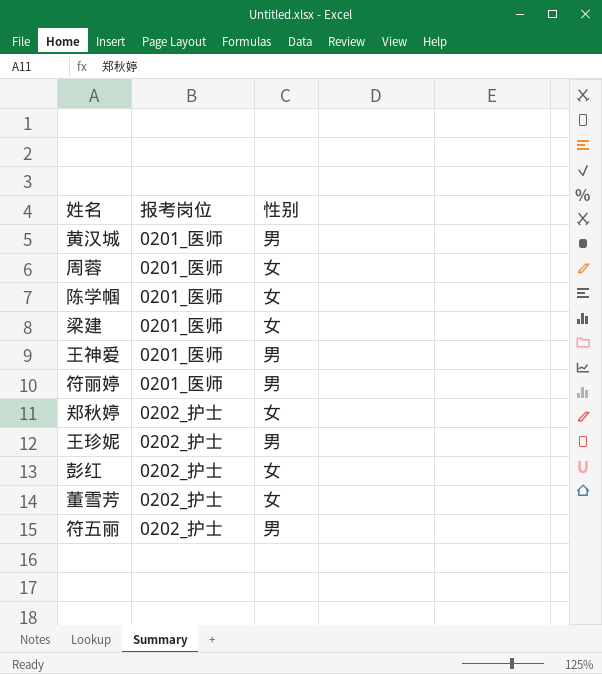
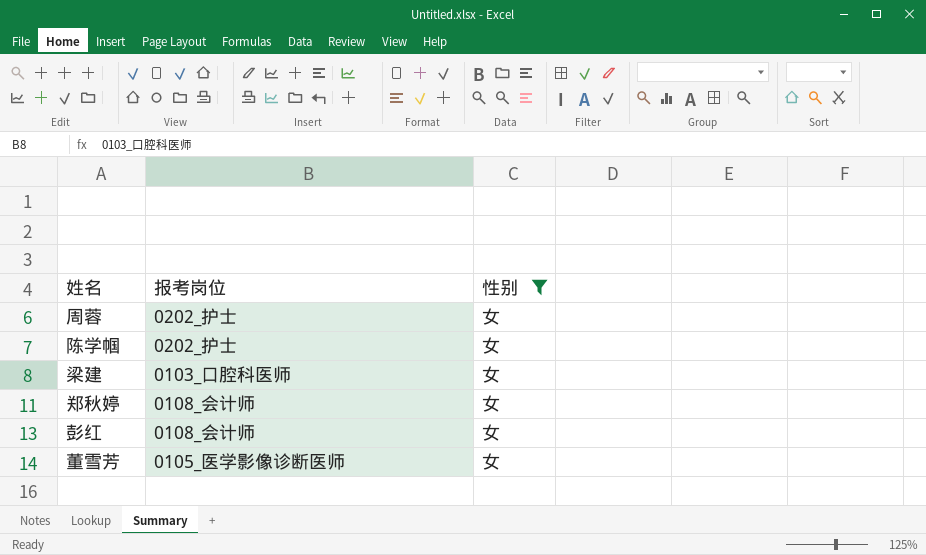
filter: none -> 性别 = 女
周蓉 | 报考岗位: 0201_医师 -> 0202_护士
陈学帼 | 报考岗位: 0201_医师 -> 0202_护士
梁建 | 报考岗位: 0201_医师 -> 0103_口腔科医师
郑秋婷 | 报考岗位: 0202_护士 -> 0108_会计师
彭红 | 报考岗位: 0202_护士 -> 0108_会计师
董雪芳 | 报考岗位: 0202_护士 -> 0105_医学影像诊断医师

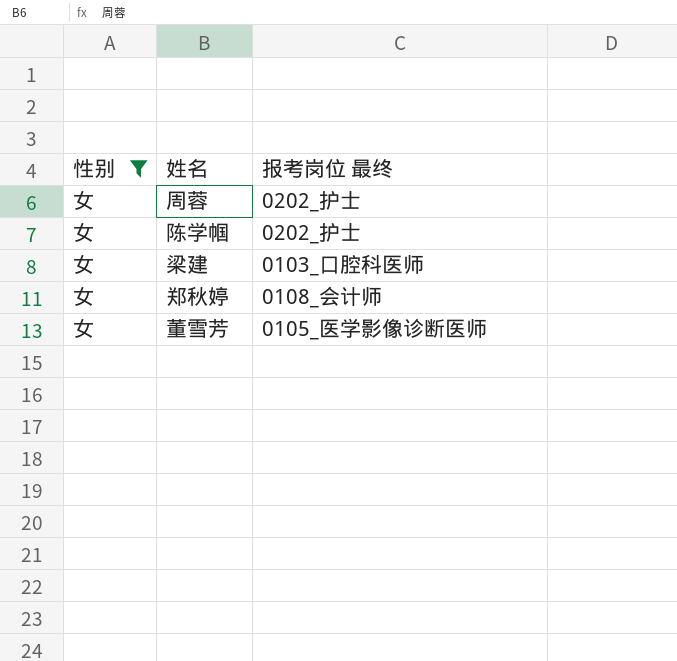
column 性别 | position: 3 -> 1
column name: 报考岗位 -> 报考岗位 最终
row 彭红: 0108_会计师 | 女 -> none

